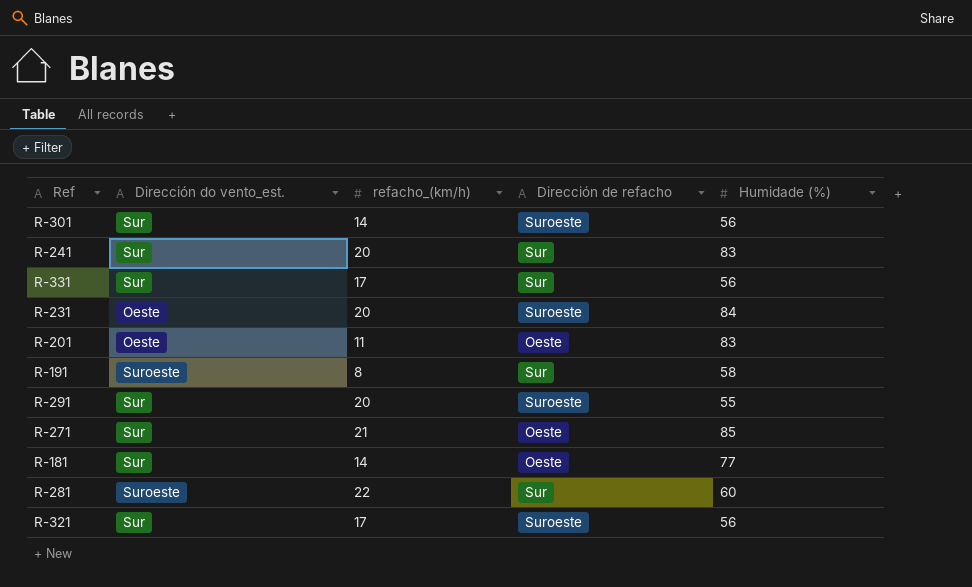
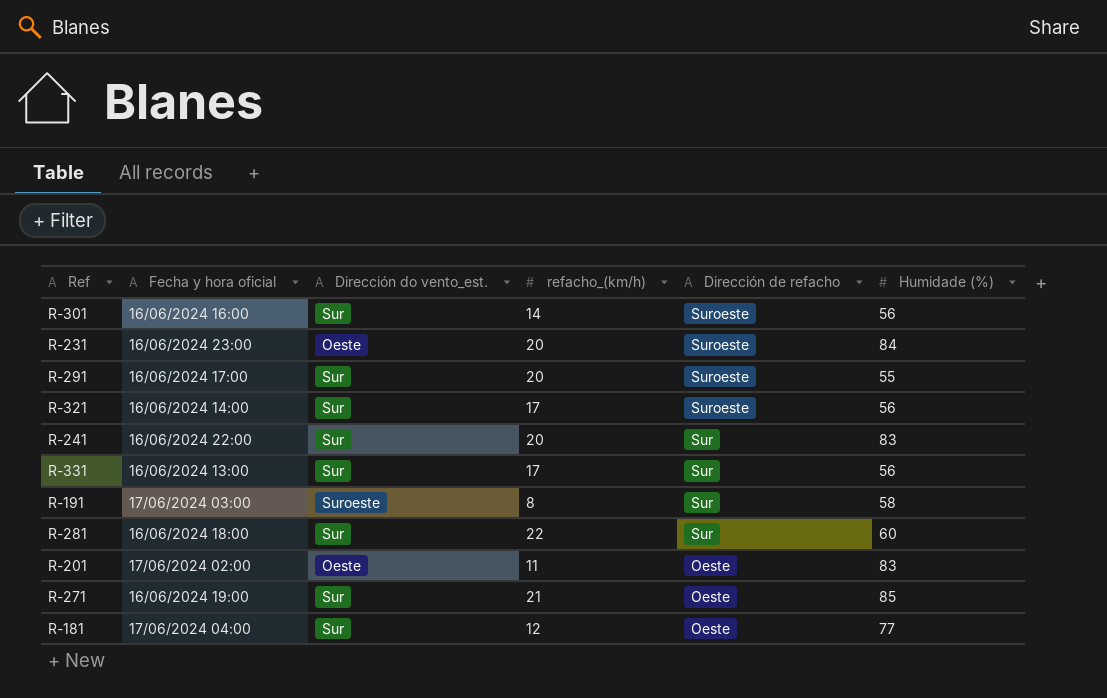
row order: none -> Dirección de refacho descending
column Fecha y hora oficial | position: none -> 2
R-281 | Dirección do vento_est.: Suroeste -> Sur
R-181 | refacho_(km/h): 14 -> 12

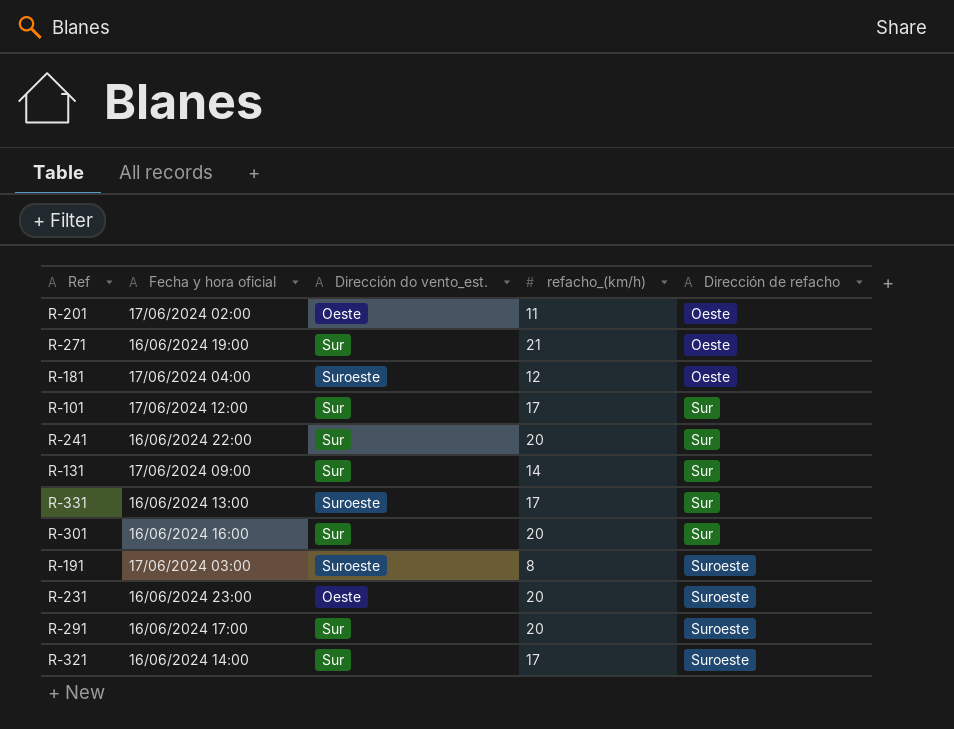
row order: Dirección de refacho descending -> Dirección de refacho ascending
column Humidade (%) | position: 6 -> none
row R-281: 16/06/2024 18:00 | Sur | 22 | Sur | 60 -> none
R-181 | Dirección do vento_est.: Sur -> Suroeste
row R-101: none -> 17/06/2024 12:00 | Sur | 17 | Sur
row R-131: none -> 17/06/2024 09:00 | Sur | 14 | Sur
R-331 | Dirección do vento_est.: Sur -> Suroeste
R-301 | refacho_(km/h): 14 -> 20
R-301 | Dirección de refacho: Suroeste -> Sur
R-191 | Dirección de refacho: Sur -> Suroeste

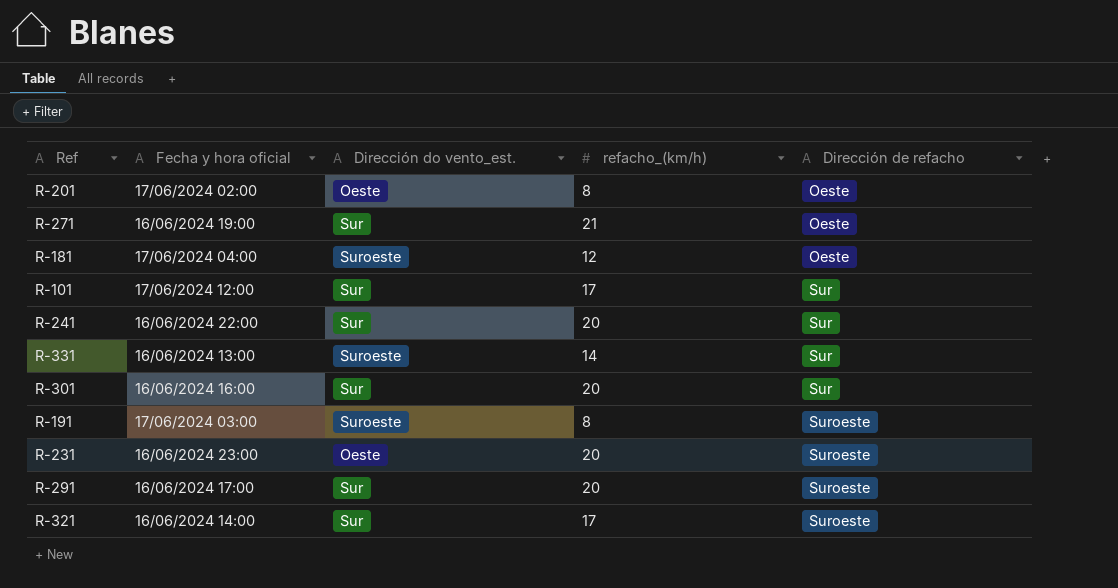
row R-131: 17/06/2024 09:00 | Sur | 14 | Sur -> none
R-201 | refacho_(km/h): 11 -> 8
R-331 | refacho_(km/h): 17 -> 14

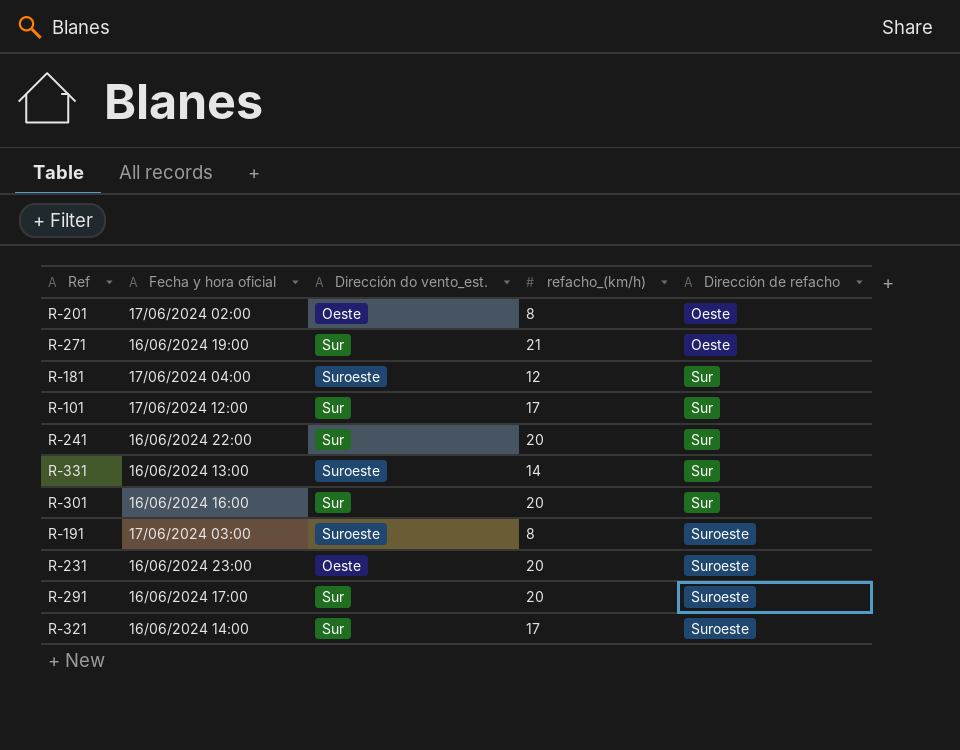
R-181 | Dirección de refacho: Oeste -> Sur

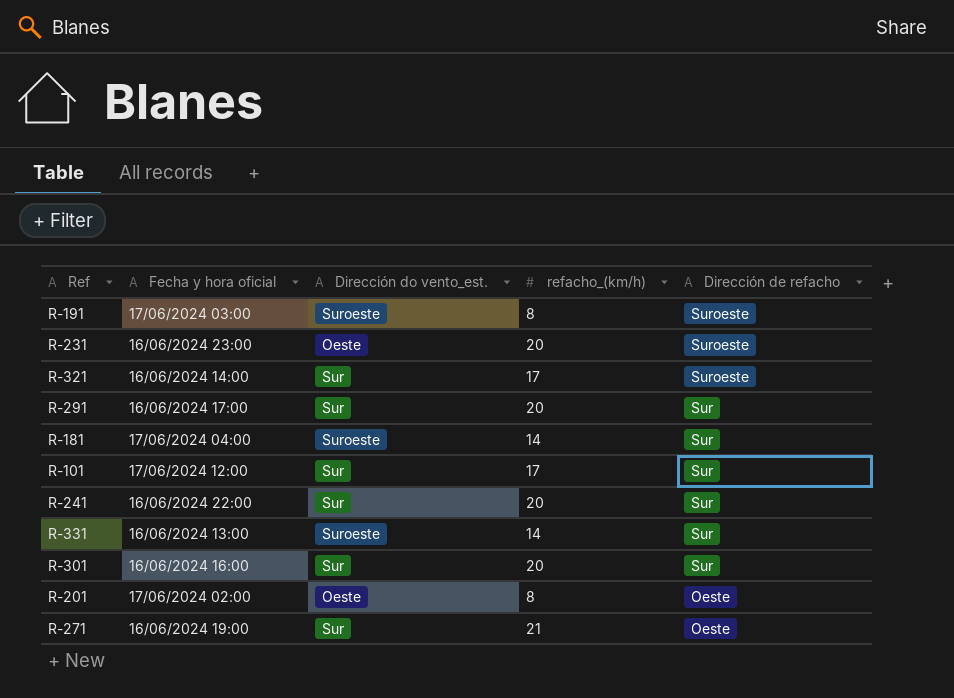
row order: Dirección de refacho ascending -> Dirección de refacho descending
R-291 | Dirección de refacho: Suroeste -> Sur
R-181 | refacho_(km/h): 12 -> 14

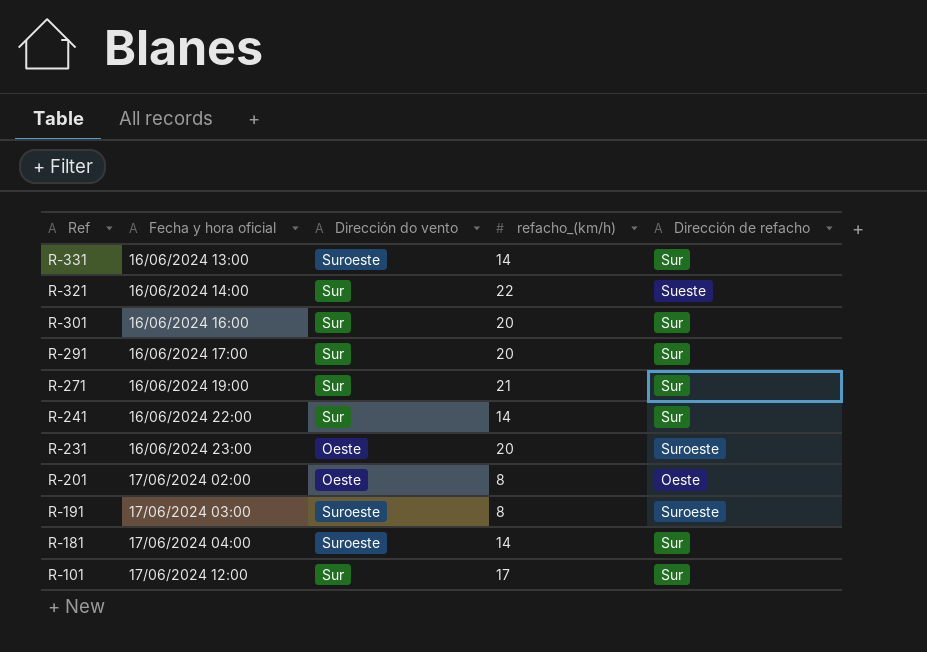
row order: Dirección de refacho descending -> Ref descending
column name: Dirección do vento_est. -> Dirección do vento
R-321 | refacho_(km/h): 17 -> 22
R-321 | Dirección de refacho: Suroeste -> Sueste
R-271 | Dirección de refacho: Oeste -> Sur
R-241 | refacho_(km/h): 20 -> 14

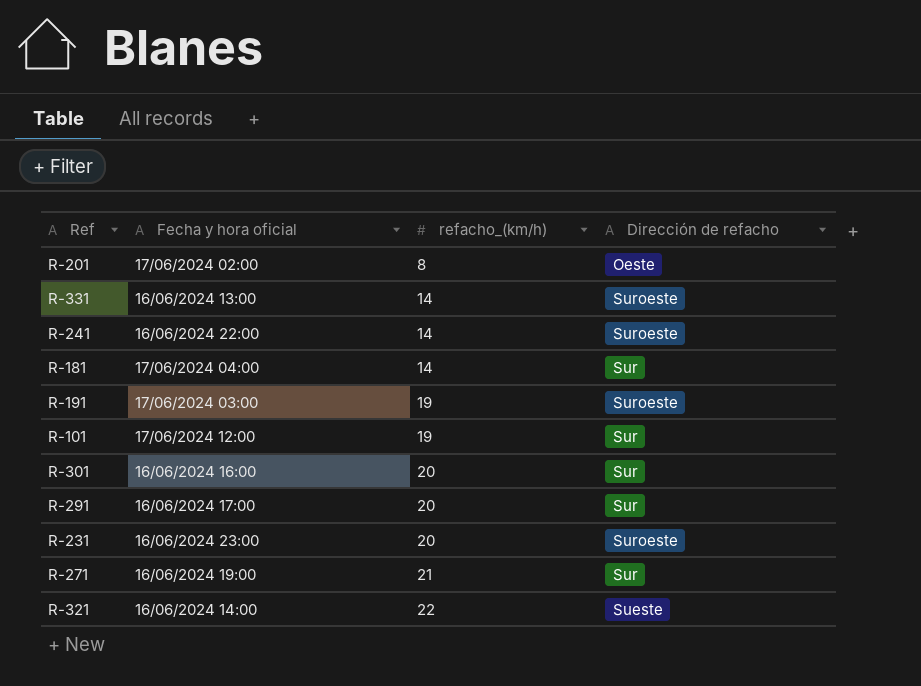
row order: Ref descending -> refacho_(km/h) ascending
column Dirección do vento | position: 3 -> none
R-331 | Dirección de refacho: Sur -> Suroeste
R-241 | Dirección de refacho: Sur -> Suroeste
R-191 | refacho_(km/h): 8 -> 19
R-101 | refacho_(km/h): 17 -> 19

